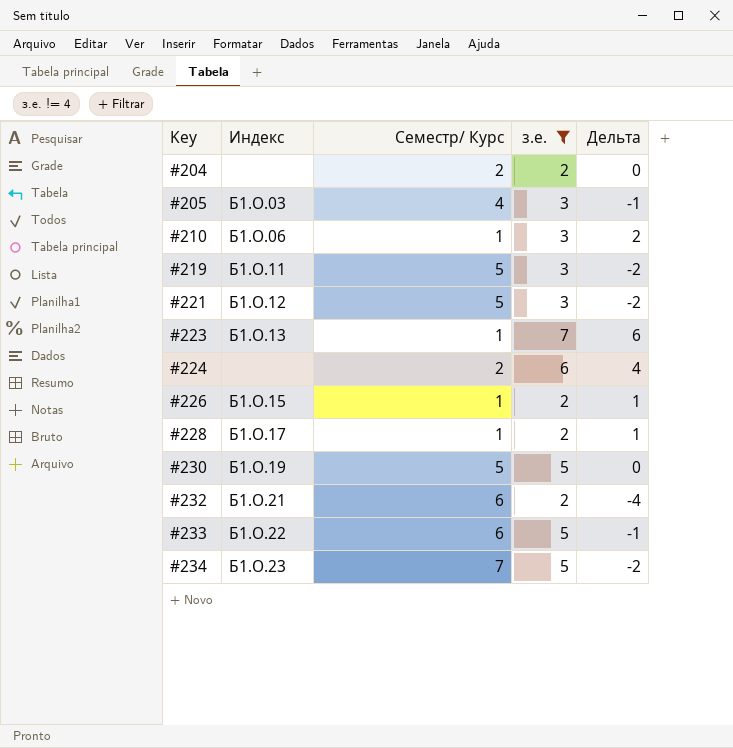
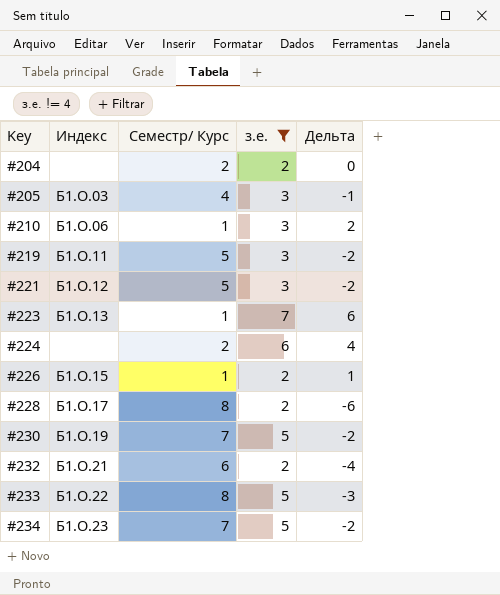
#228 | Семестр/ Курс: 1 -> 8
#228 | Дельта: 1 -> -6
#230 | Семестр/ Курс: 5 -> 7
#230 | Дельта: 0 -> -2
#233 | Семестр/ Курс: 6 -> 8
#233 | Дельта: -1 -> -3

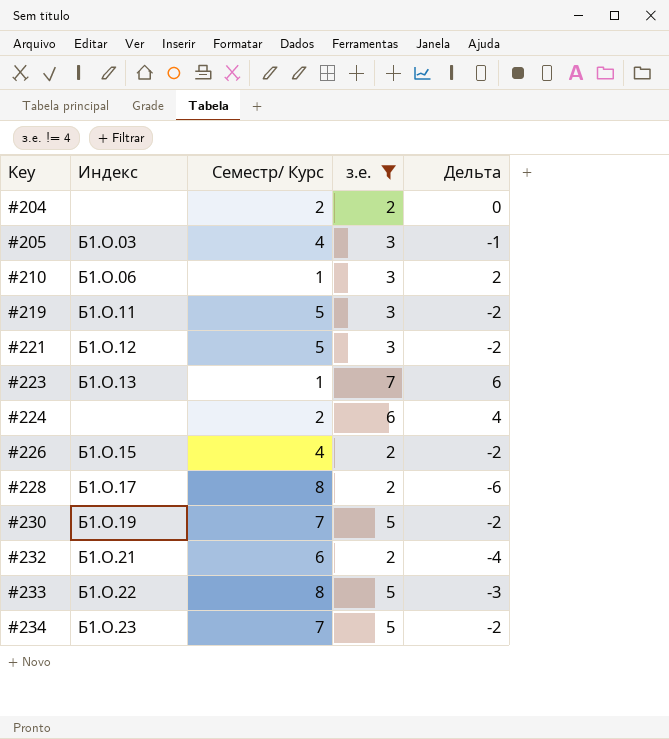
#226 | Семестр/ Курс: 1 -> 4
#226 | Дельта: 1 -> -2

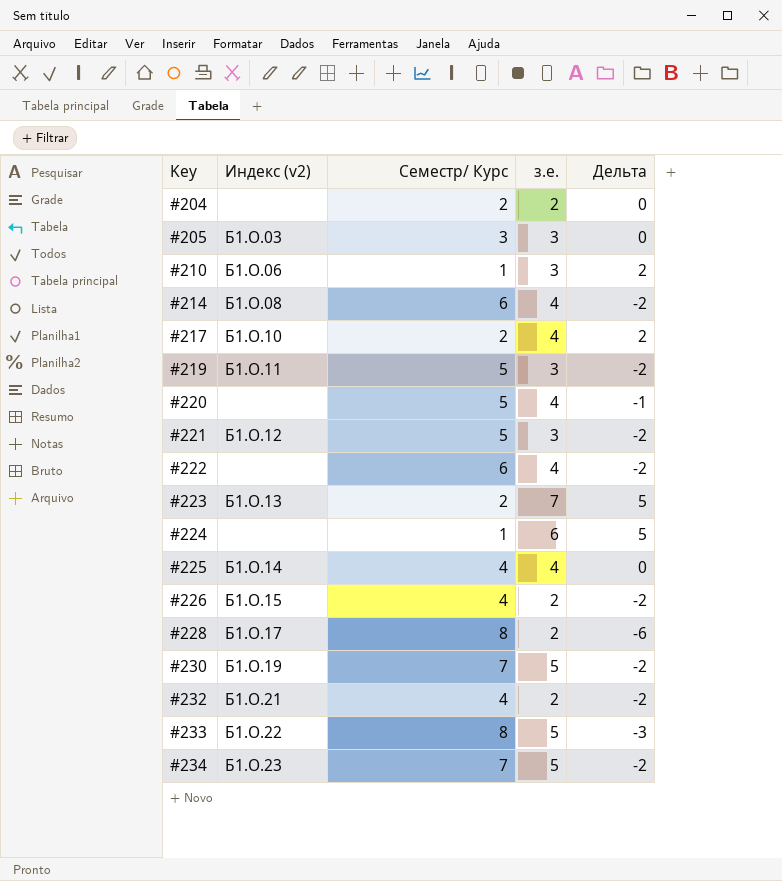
filter: з.е. != 4 -> none
column name: Индекс -> Индекс (v2)
#205 | Семестр/ Курс: 4 -> 3
#205 | Дельта: -1 -> 0
#223 | Семестр/ Курс: 1 -> 2
#223 | Дельта: 6 -> 5
#224 | Семестр/ Курс: 2 -> 1
#224 | Дельта: 4 -> 5
#232 | Семестр/ Курс: 6 -> 4
#232 | Дельта: -4 -> -2

